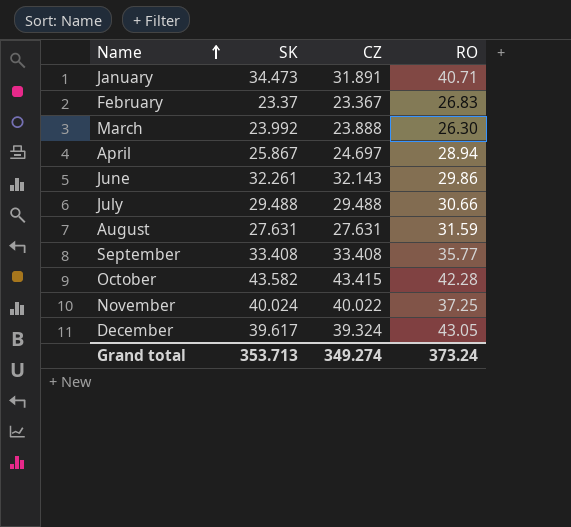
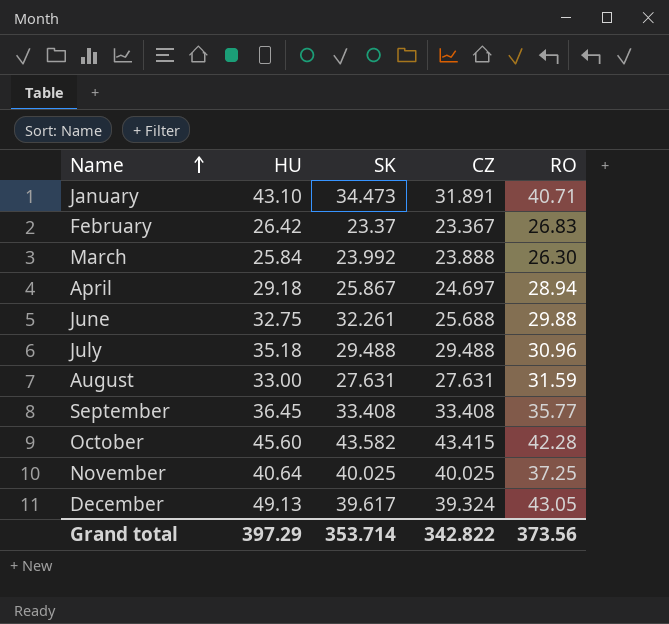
column HU | position: none -> 2
June | CZ: 32.143 -> 25.688
June | RO: 29.86 -> 29.88
July | RO: 30.66 -> 30.96
November | SK: 40.024 -> 40.025
November | CZ: 40.022 -> 40.025
Grand total | SK: 353.713 -> 353.714
Grand total | CZ: 349.274 -> 342.822
Grand total | RO: 373.24 -> 373.56

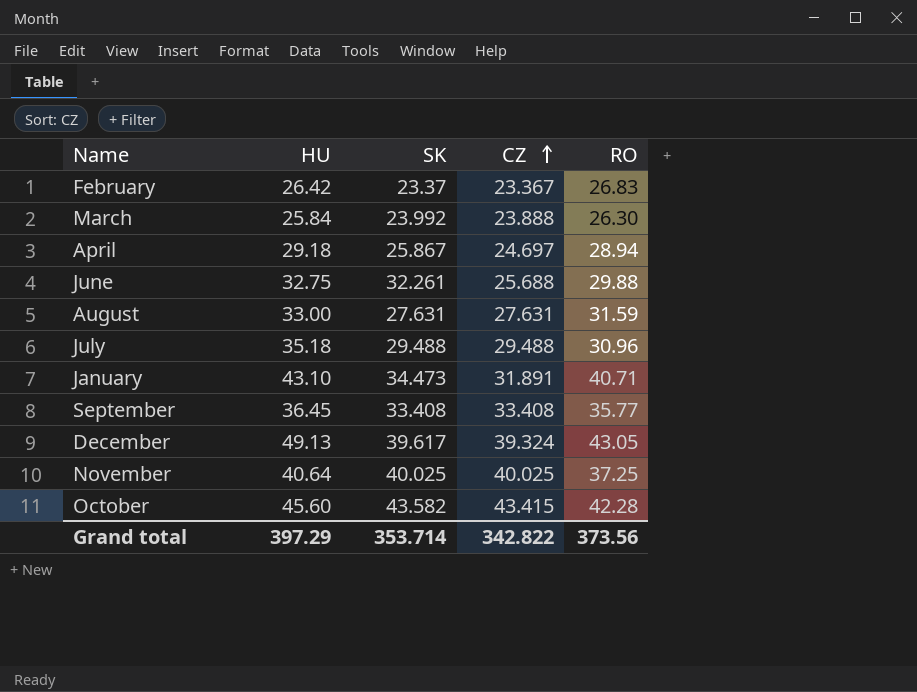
row order: Name ascending -> CZ ascending

